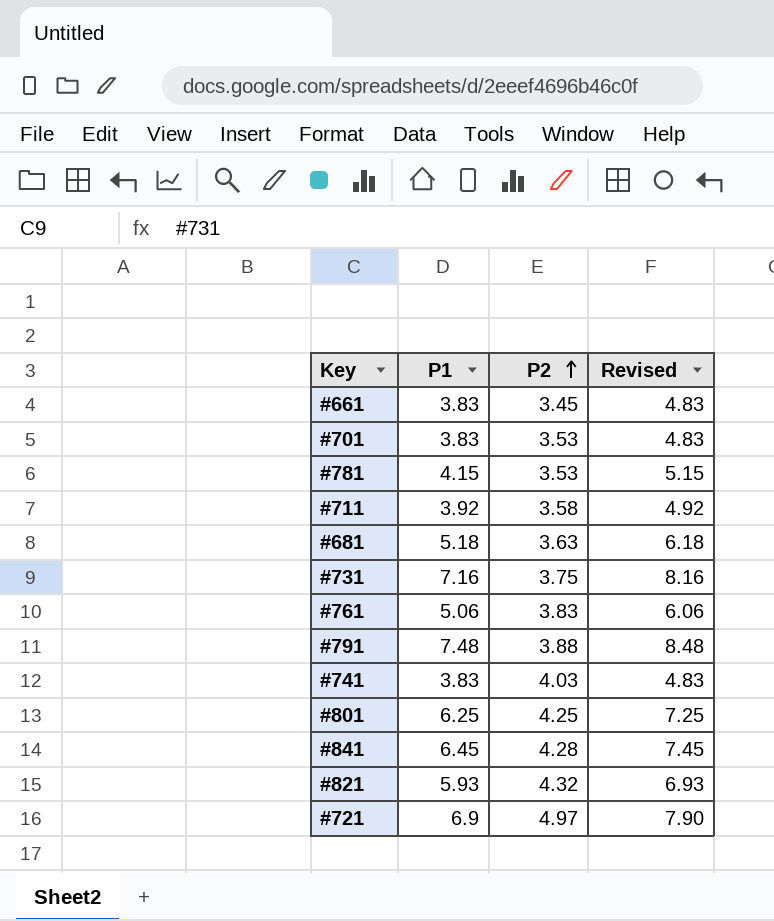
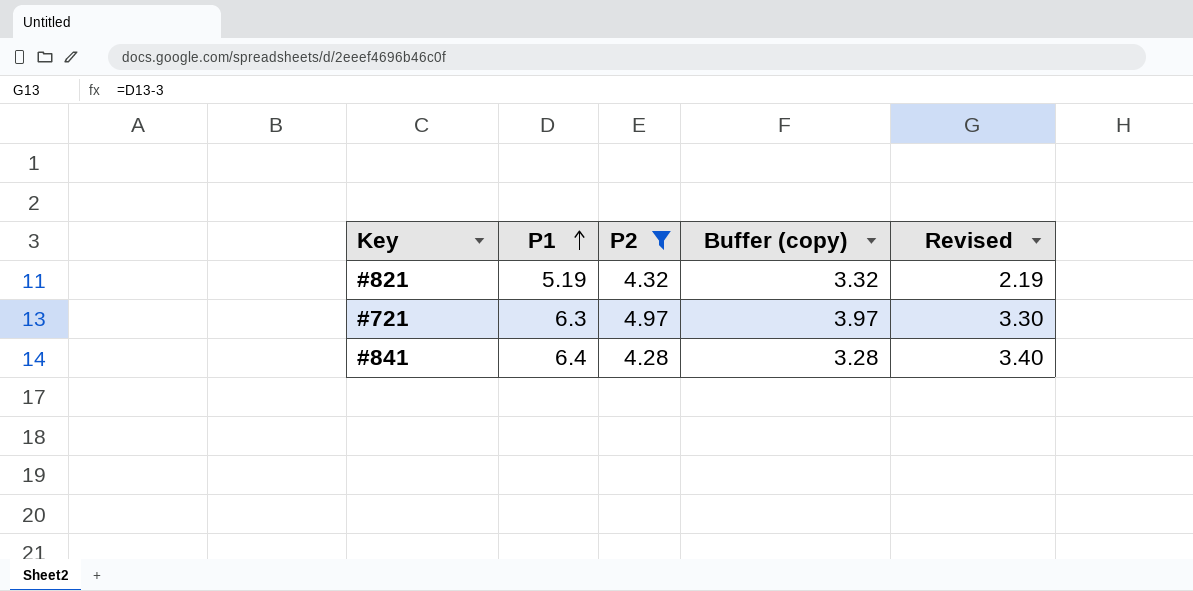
filter: none -> P2 >= 4.28
row order: P2 ascending -> P1 ascending
column Buffer (copy) | formula: none -> [P2] - 1
column Revised | formula: [P1] + 1 -> [P1] - 3
#821 | P1: 5.93 -> 5.19
#721 | P1: 6.9 -> 6.3
#841 | P1: 6.45 -> 6.4

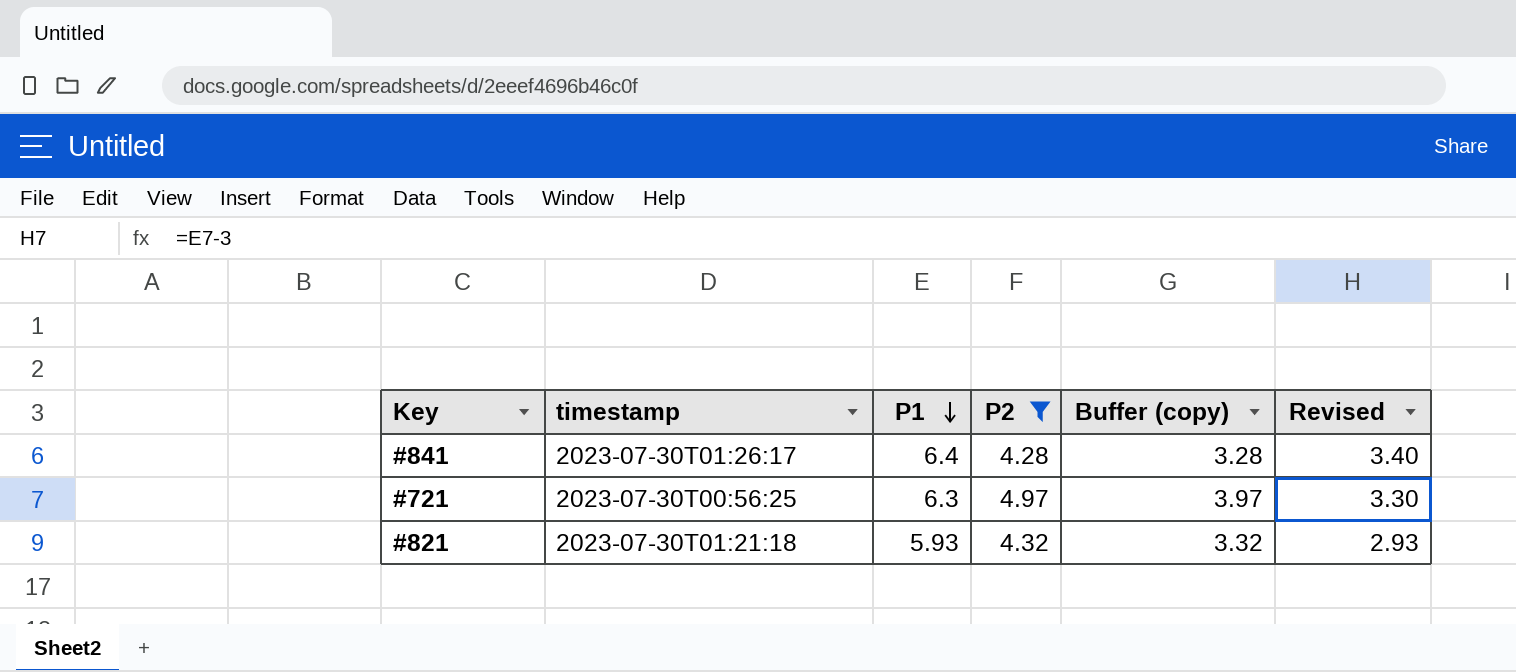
row order: P1 ascending -> P1 descending
column timestamp | position: none -> 2
#821 | P1: 5.19 -> 5.93
#821 | Revised: 2.19 -> 2.93

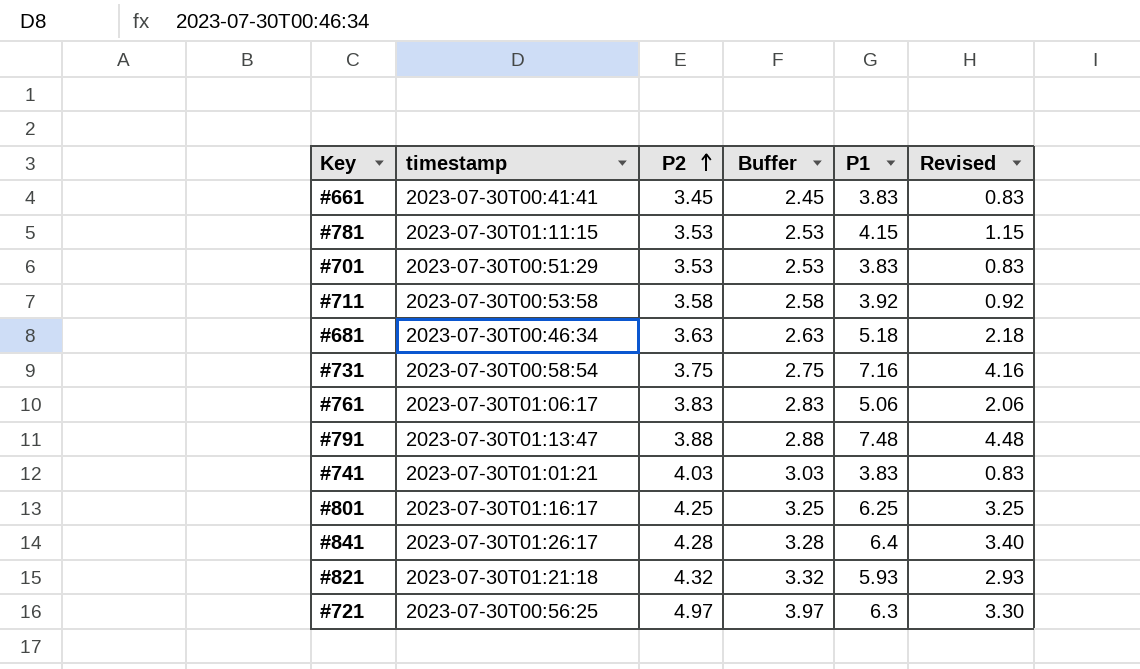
filter: P2 >= 4.28 -> none
row order: P1 descending -> P2 ascending
column name: Buffer (copy) -> Buffer
column P1 | position: 3 -> 5

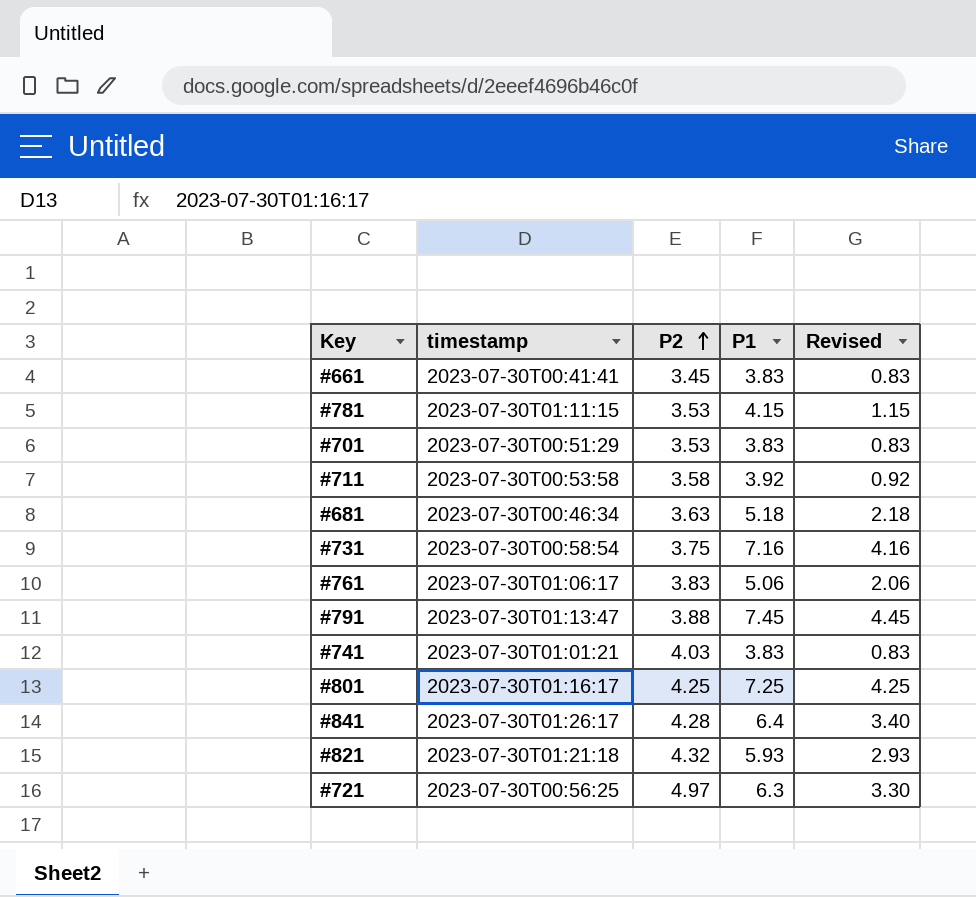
column Buffer | formula: [P2] - 1 -> none
#791 | P1: 7.48 -> 7.45
#791 | Revised: 4.48 -> 4.45
#801 | P1: 6.25 -> 7.25
#801 | Revised: 3.25 -> 4.25

